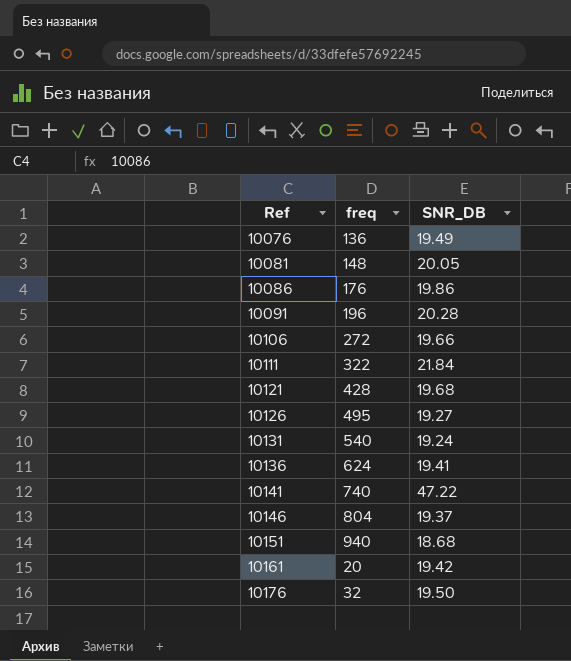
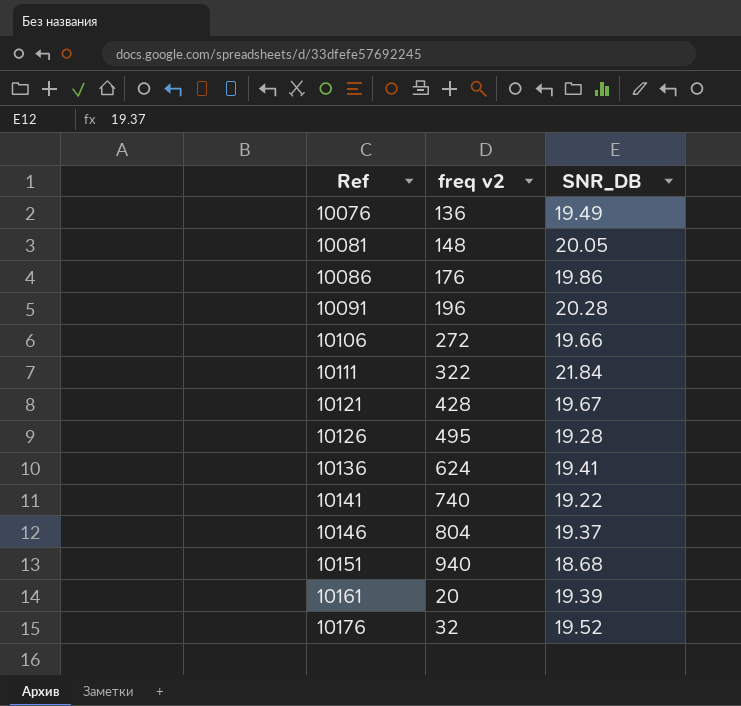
column name: freq -> freq v2
row 10131: 540 | 19.24 -> none
10121 | SNR_DB: 19.68 -> 19.67
10126 | SNR_DB: 19.27 -> 19.28
10141 | SNR_DB: 47.22 -> 19.22
10161 | SNR_DB: 19.42 -> 19.39
10176 | SNR_DB: 19.50 -> 19.52

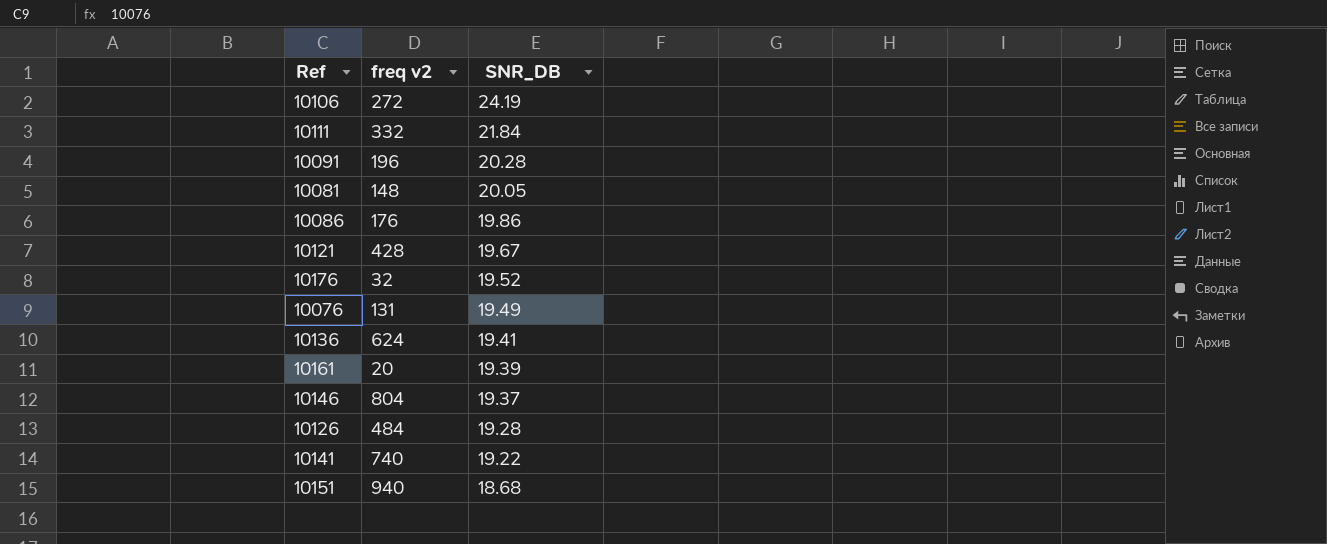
row order: Ref ascending -> SNR_DB descending
10106 | SNR_DB: 19.66 -> 24.19
10111 | freq v2: 322 -> 332
10076 | freq v2: 136 -> 131
10126 | freq v2: 495 -> 484

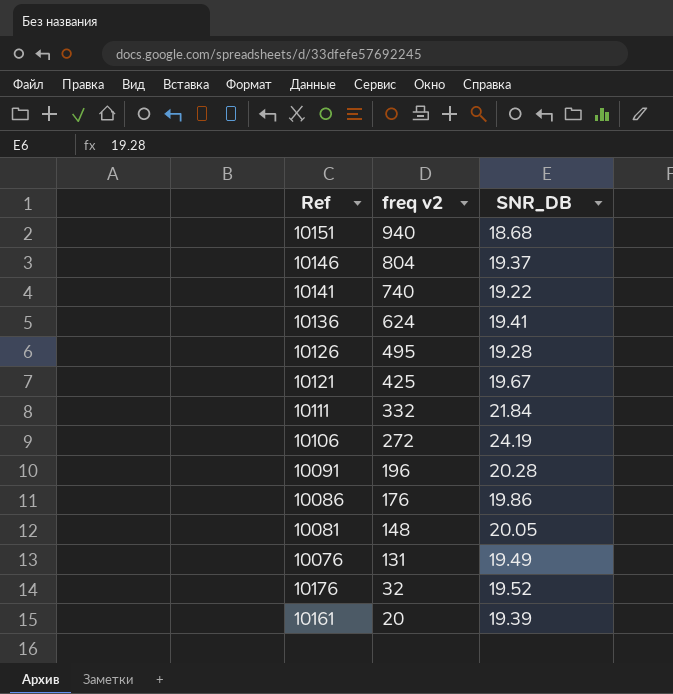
row order: SNR_DB descending -> freq v2 descending
10126 | freq v2: 484 -> 495
10121 | freq v2: 428 -> 425

